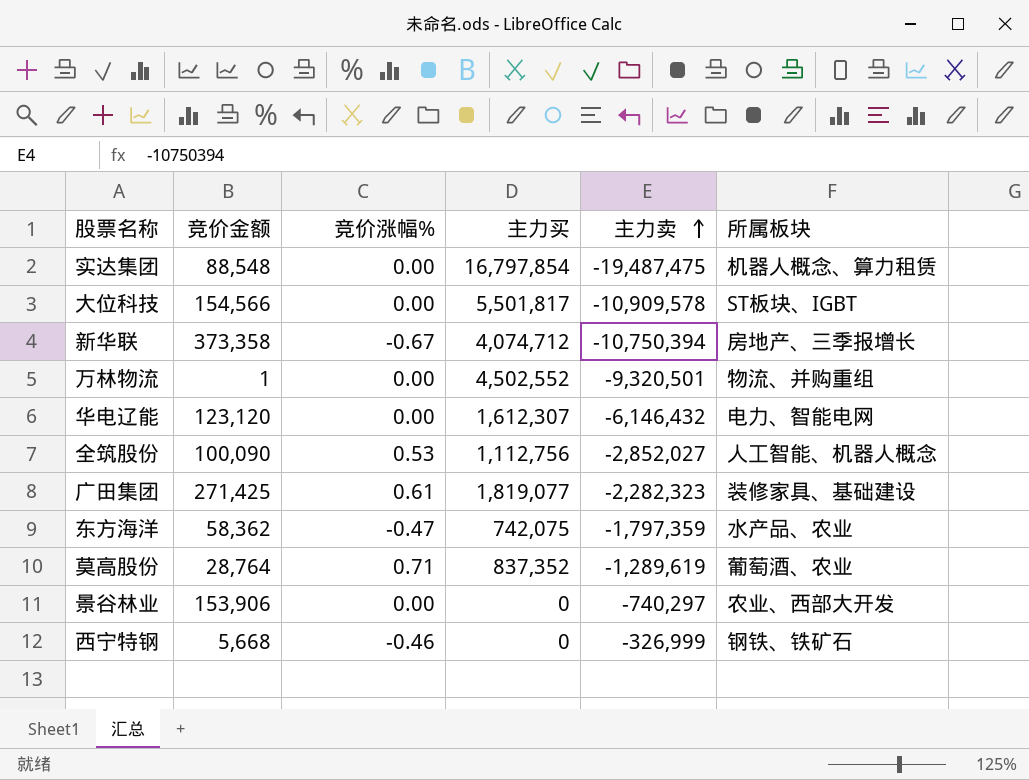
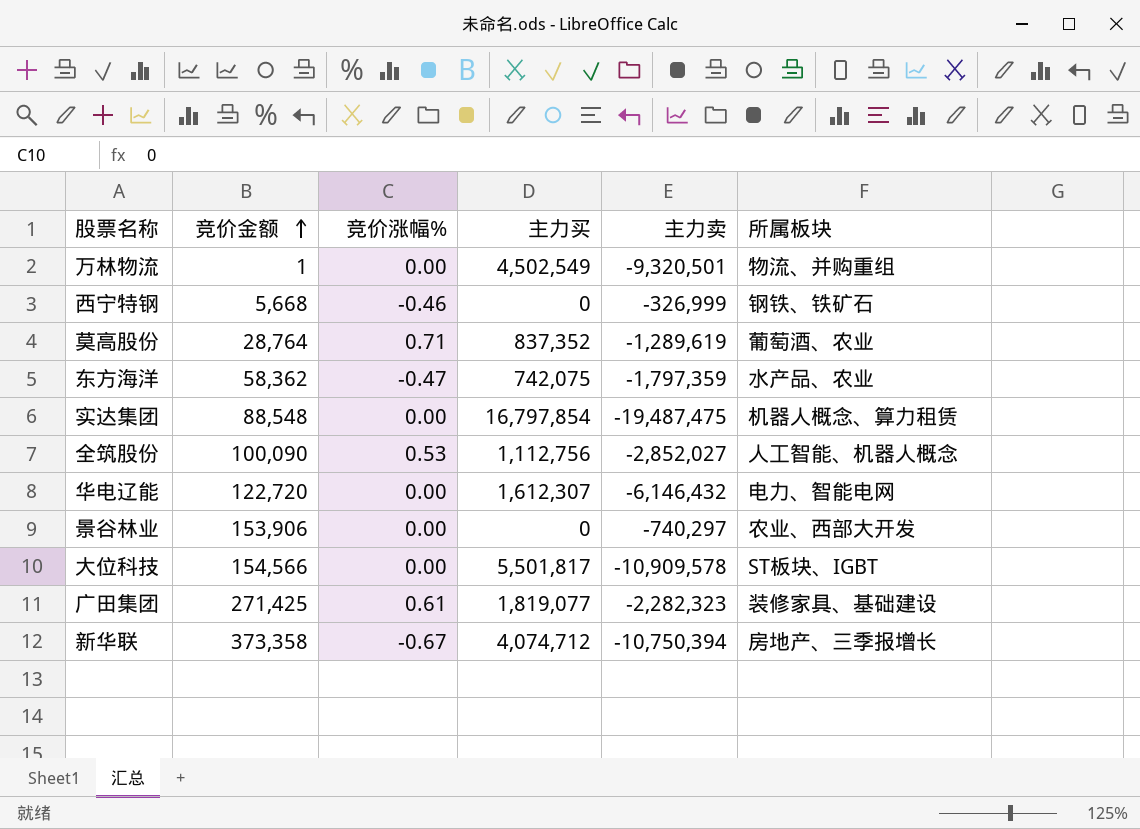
row order: 主力卖 ascending -> 竞价金额 ascending
万林物流 | 主力买: 4,502,552 -> 4,502,549
华电辽能 | 竞价金额: 123,120 -> 122,720

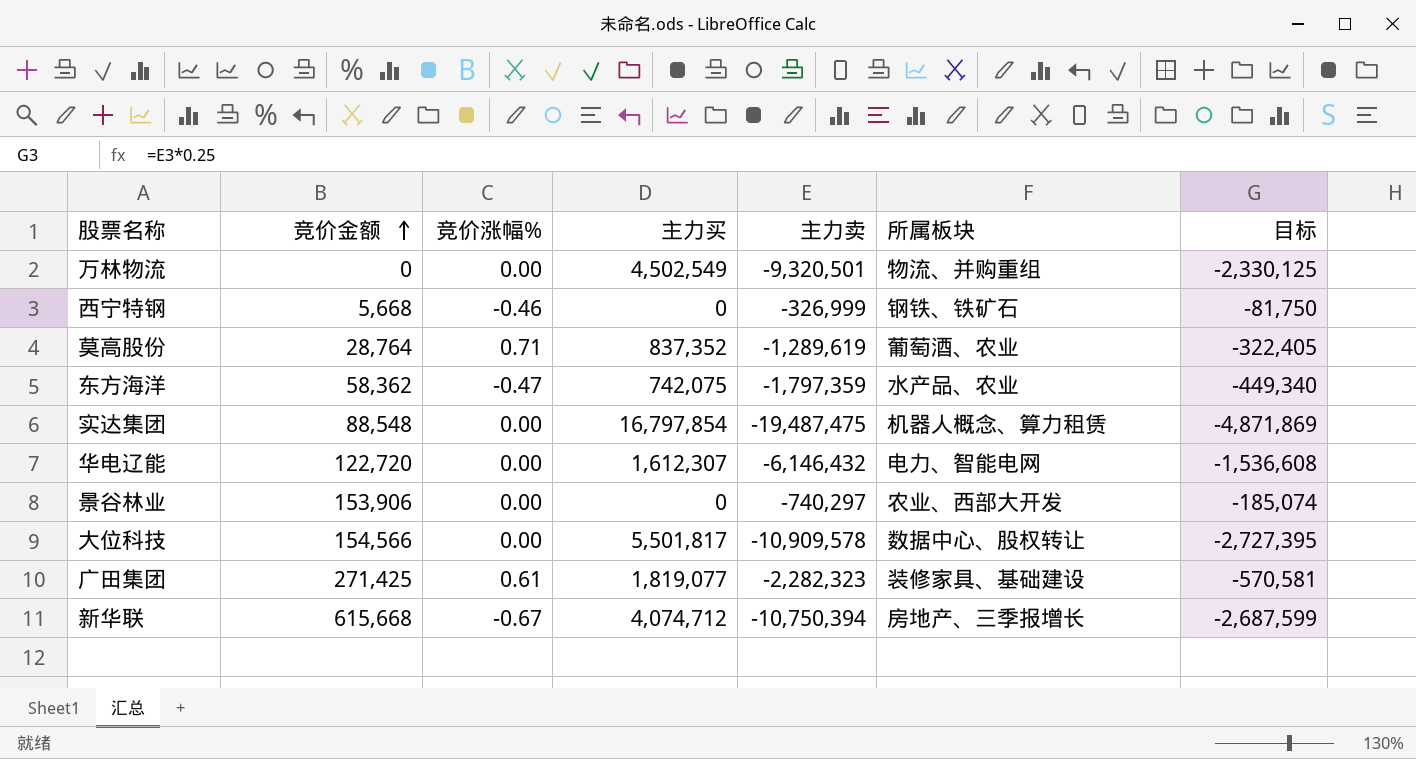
column 目标 | formula: none -> [主力卖] * 0.25
row 全筑股份: 100,090 | 0.53 | 1,112,756 | -2,852,027 | 人工智能、机器人概念 -> none
万林物流 | 竞价金额: 1 -> 0
大位科技 | 所属板块: ST板块、IGBT -> 数据中心、股权转让
新华联 | 竞价金额: 373,358 -> 615,668

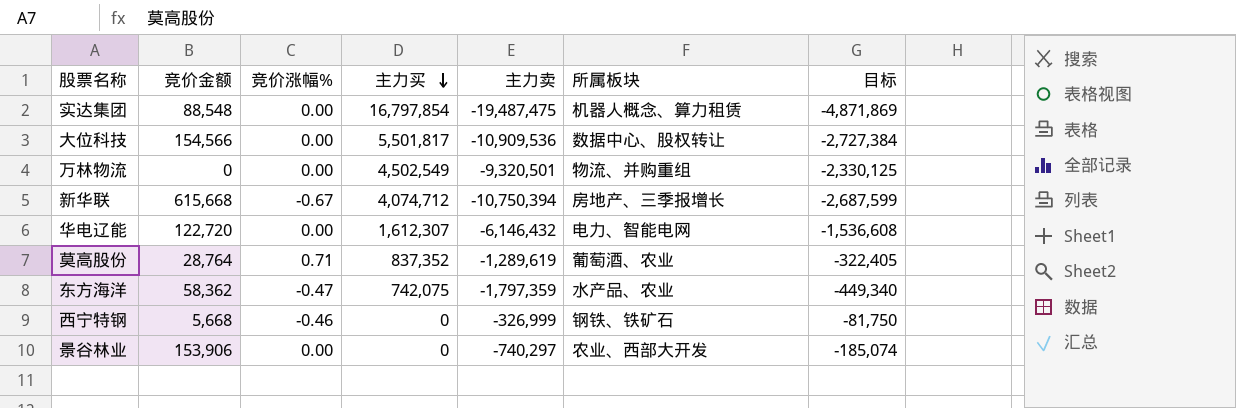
row order: 竞价金额 ascending -> 主力买 descending
row 广田集团: 271,425 | 0.61 | 1,819,077 | -2,282,323 | 装修家具、基础建设 | -570,581 -> none
大位科技 | 主力卖: -10,909,578 -> -10,909,536
大位科技 | 目标: -2,727,395 -> -2,727,384

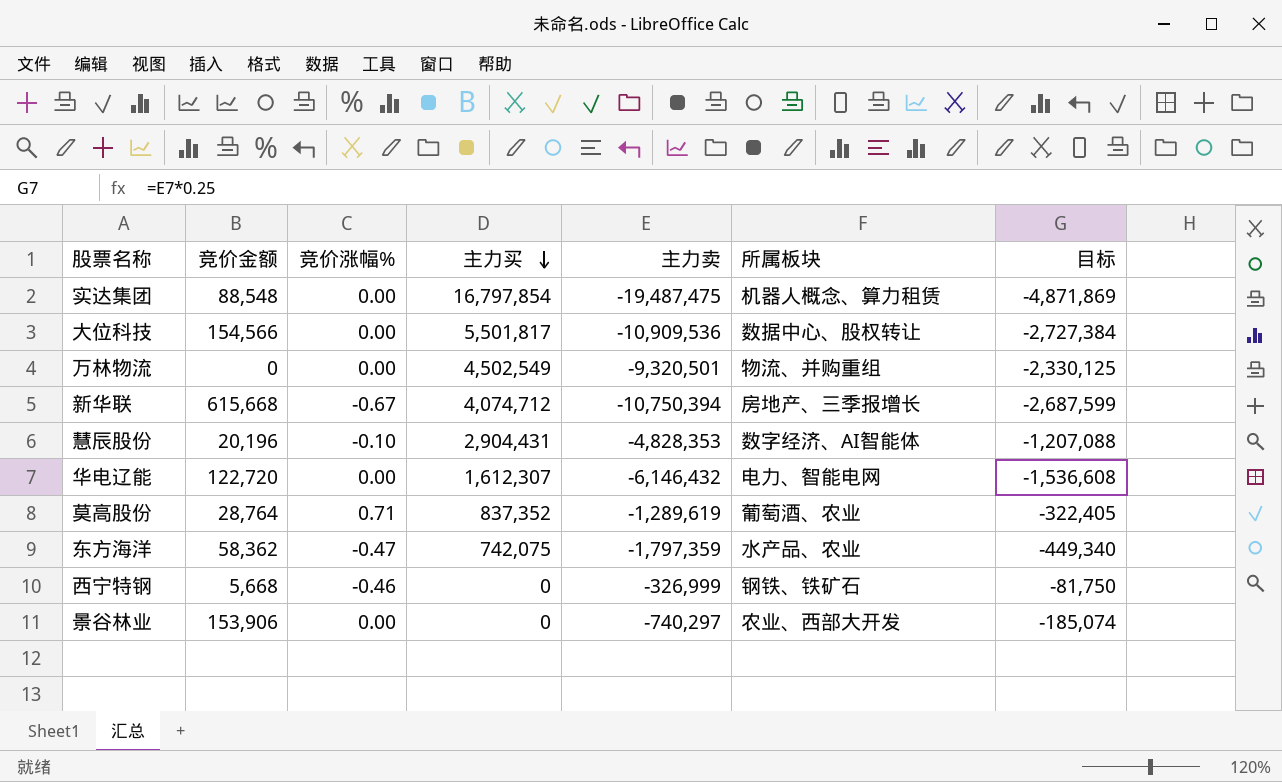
row 慧辰股份: none -> 20,196 | -0.10 | 2,904,431 | -4,828,353 | 数字经济、AI智能体 | -1,207,088

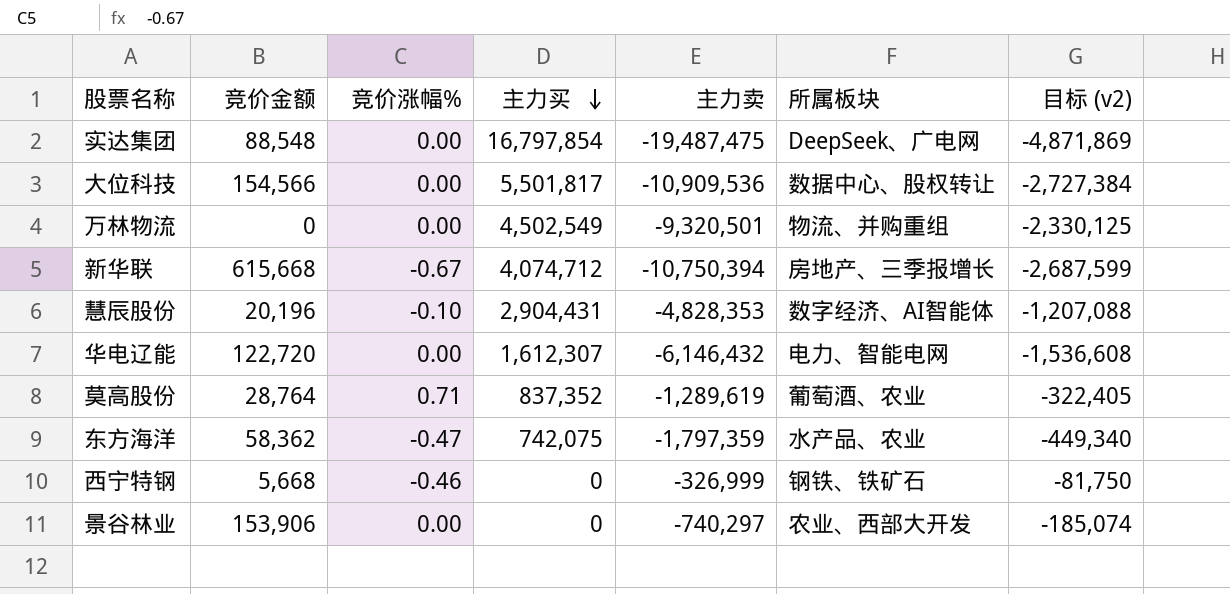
column name: 目标 -> 目标 (v2)
实达集团 | 所属板块: 机器人概念、算力租赁 -> DeepSeek、广电网

